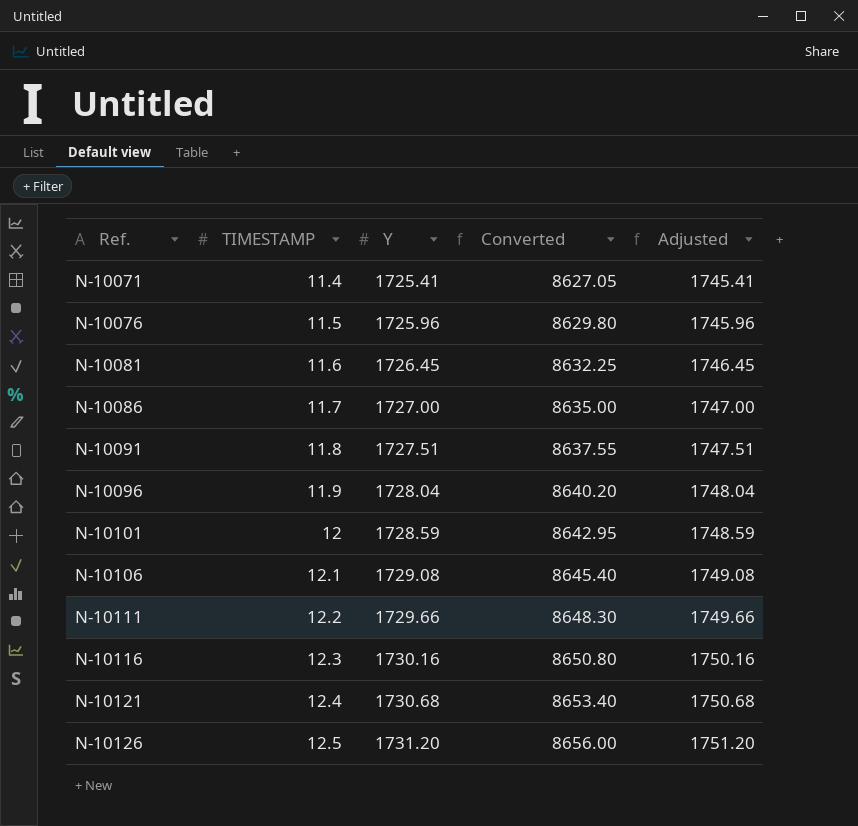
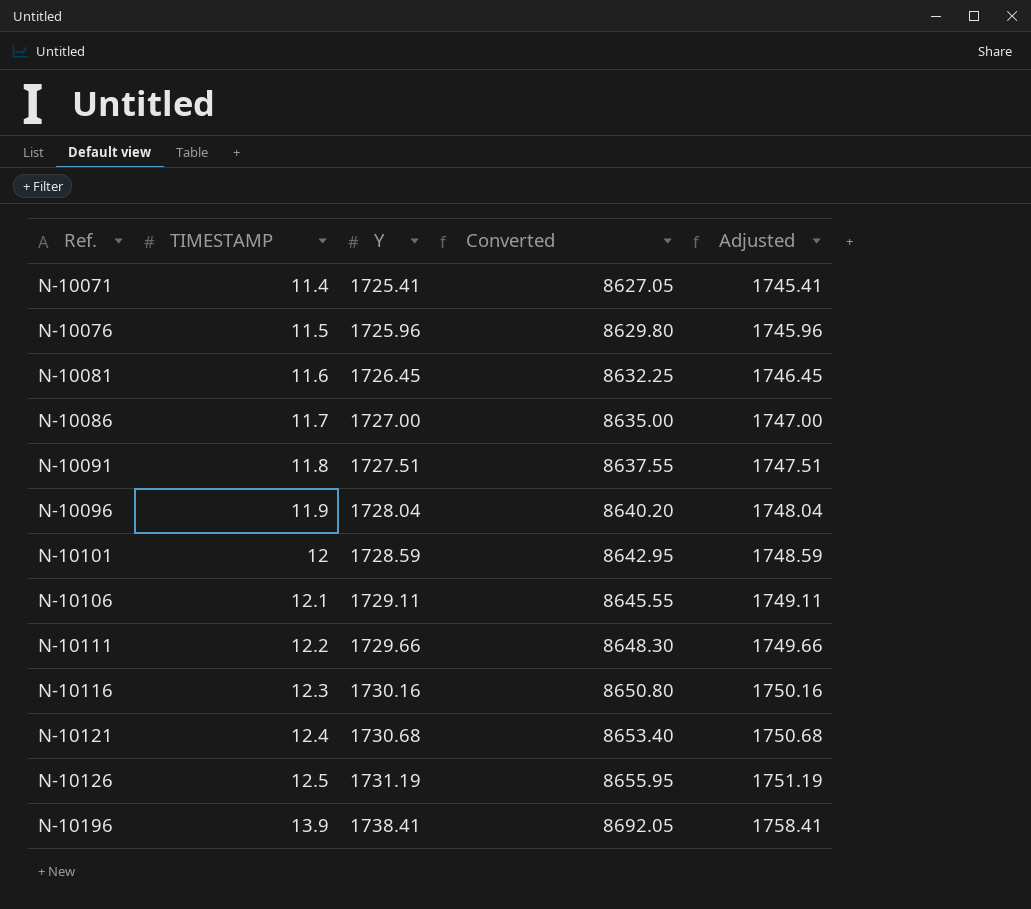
N-10106 | Y: 1729.08 -> 1729.11
N-10106 | Converted: 8645.40 -> 8645.55
N-10106 | Adjusted: 1749.08 -> 1749.11
N-10126 | Y: 1731.20 -> 1731.19
N-10126 | Converted: 8656.00 -> 8655.95
N-10126 | Adjusted: 1751.20 -> 1751.19
row N-10196: none -> 13.9 | 1738.41 | 8692.05 | 1758.41

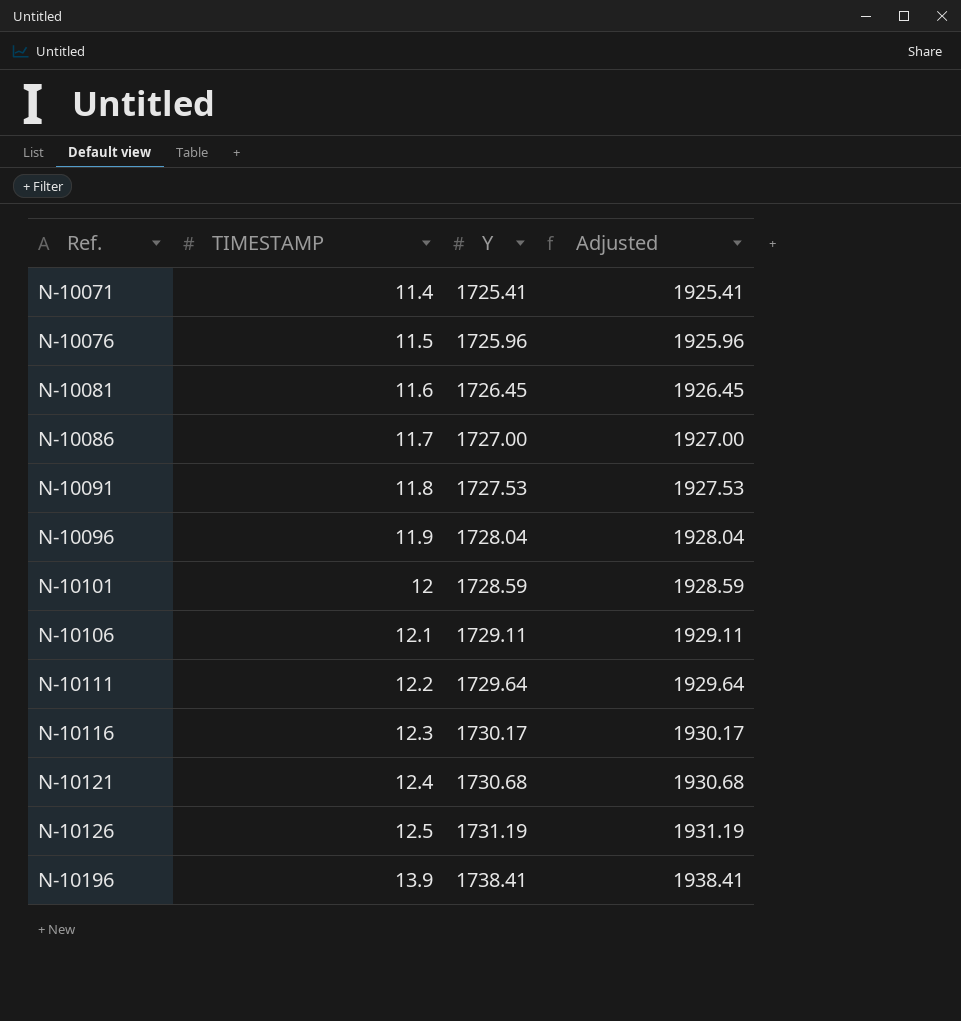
column Converted | formula: [Y] * 5 -> none
column Adjusted | formula: [Y] + 20 -> [Y] + 200
N-10091 | Y: 1727.51 -> 1727.53
N-10111 | Y: 1729.66 -> 1729.64
N-10116 | Y: 1730.16 -> 1730.17

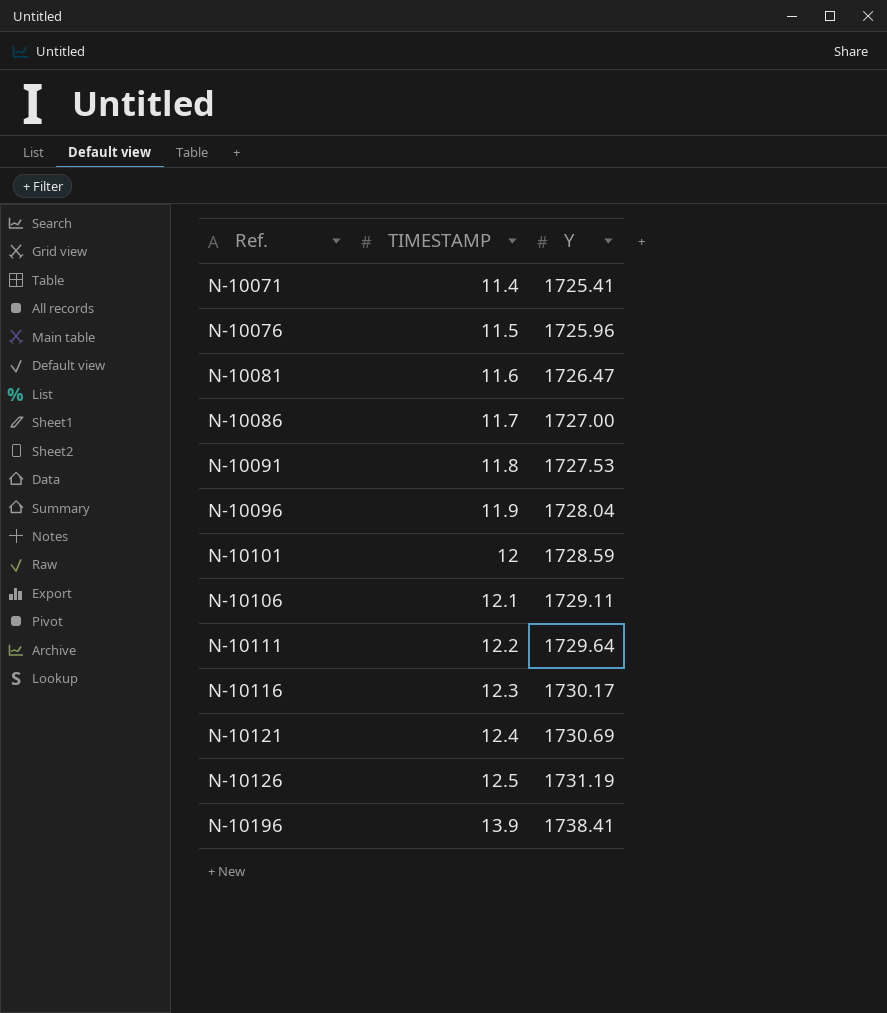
column Adjusted | formula: [Y] + 200 -> none
N-10081 | Y: 1726.45 -> 1726.47
N-10121 | Y: 1730.68 -> 1730.69

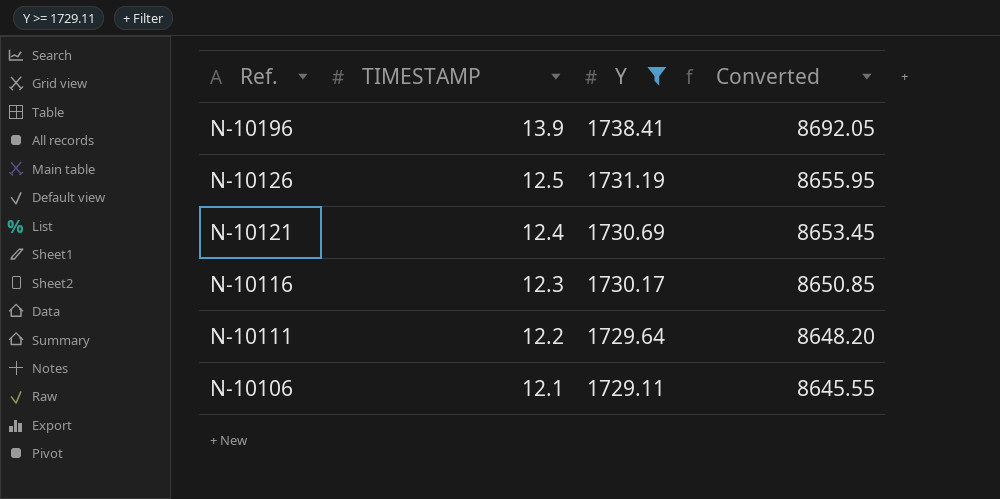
filter: none -> Y >= 1729.11
row order: Ref. ascending -> Ref. descending
column Converted | formula: none -> [Y] * 5

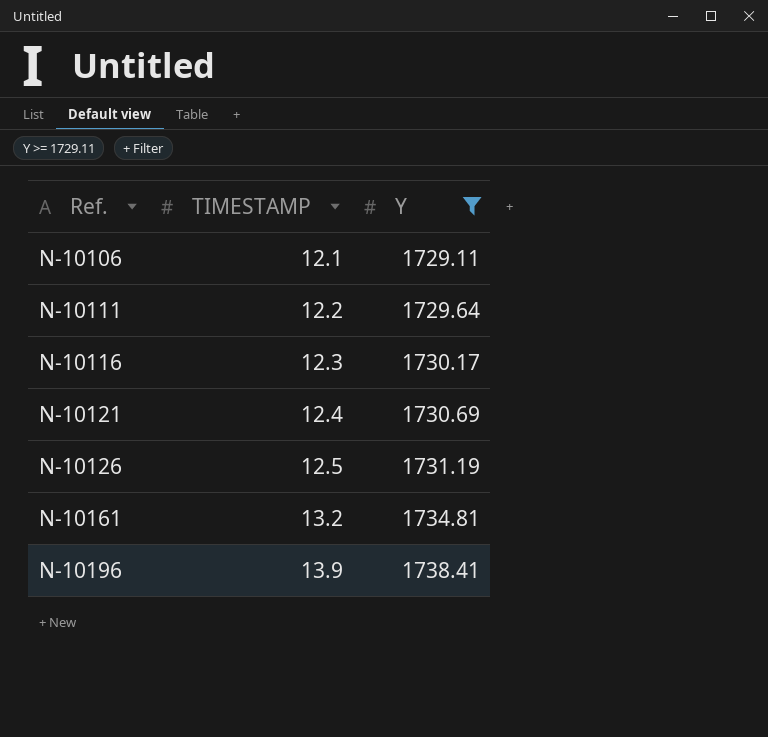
row order: Ref. descending -> Ref. ascending
column Converted | formula: [Y] * 5 -> none
row N-10161: none -> 13.2 | 1734.81

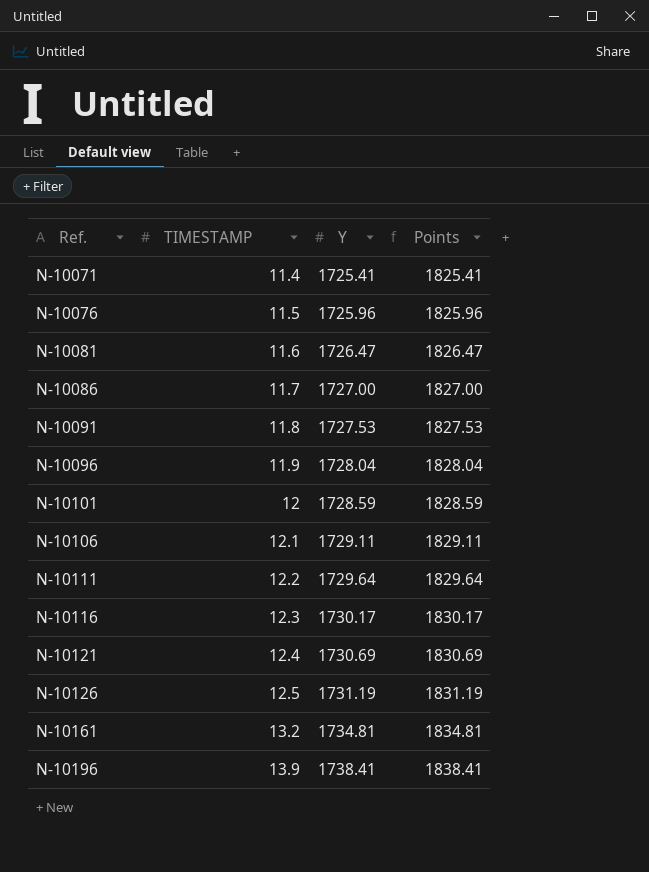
filter: Y >= 1729.11 -> none
column Points | formula: none -> [Y] + 100

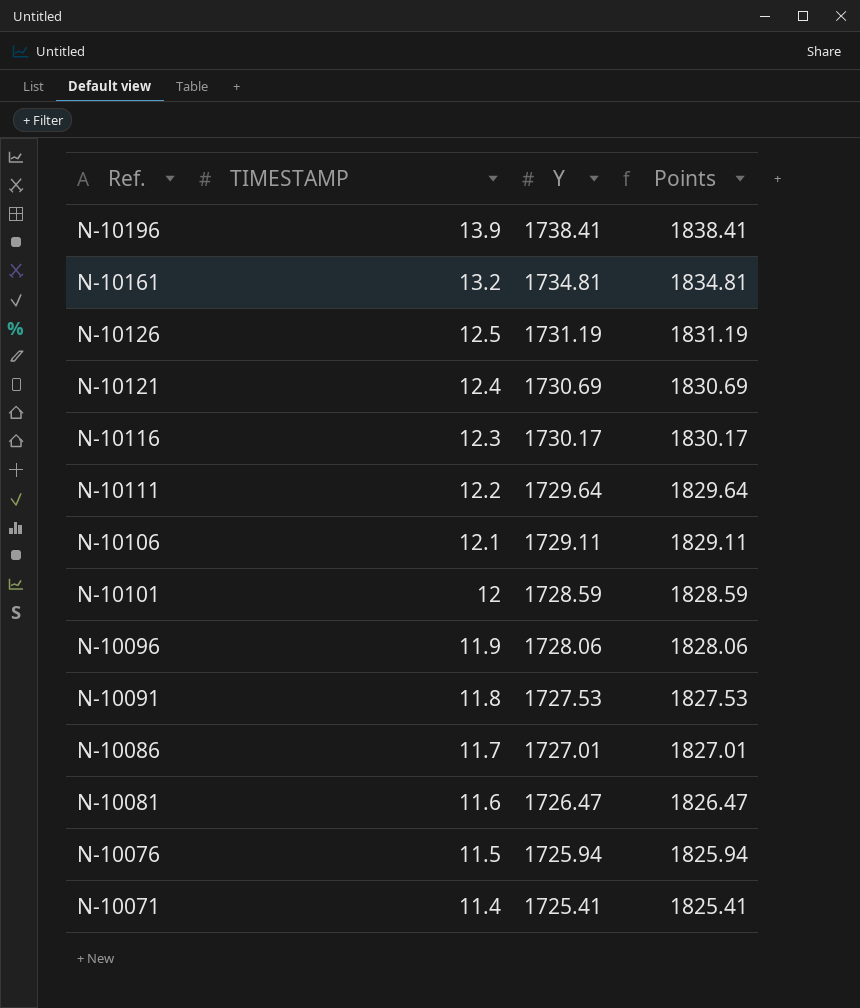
row order: Ref. ascending -> Ref. descending
N-10096 | Y: 1728.04 -> 1728.06
N-10096 | Points: 1828.04 -> 1828.06
N-10086 | Y: 1727.00 -> 1727.01
N-10086 | Points: 1827.00 -> 1827.01
N-10076 | Y: 1725.96 -> 1725.94
N-10076 | Points: 1825.96 -> 1825.94

